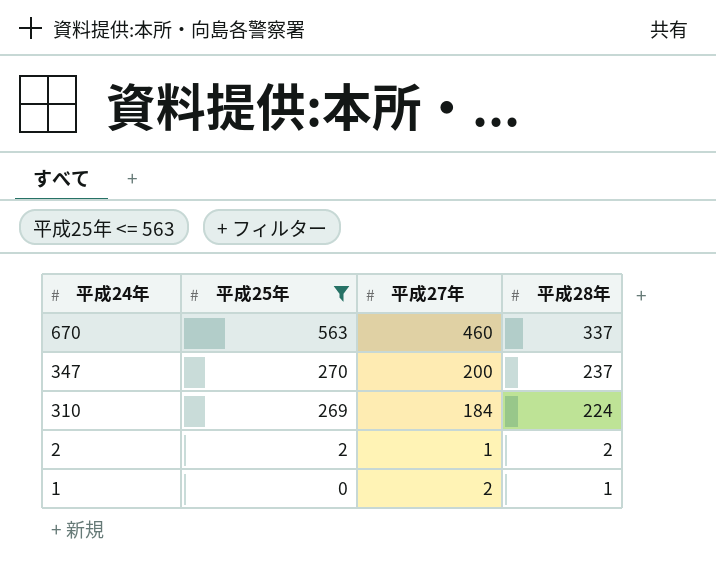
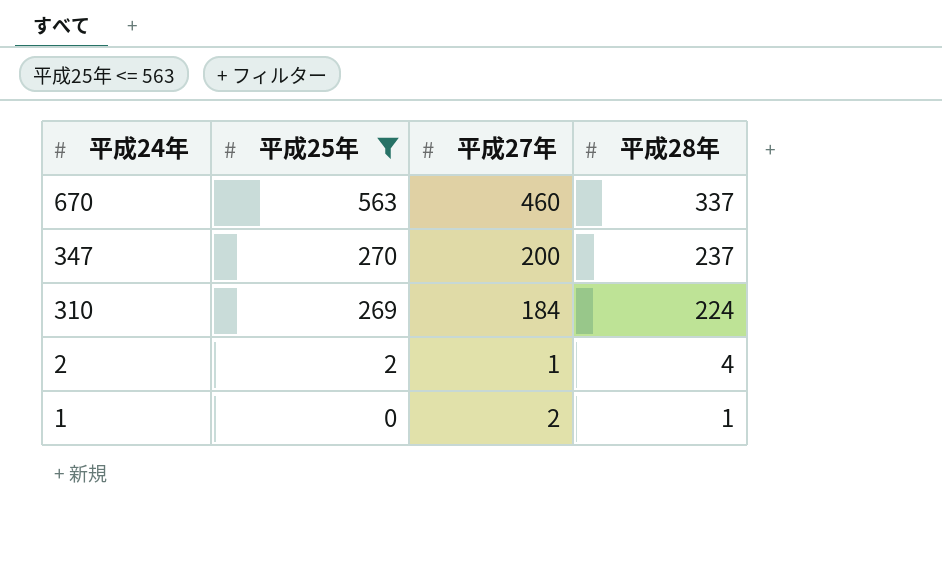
2 | 平成28年: 2 -> 4

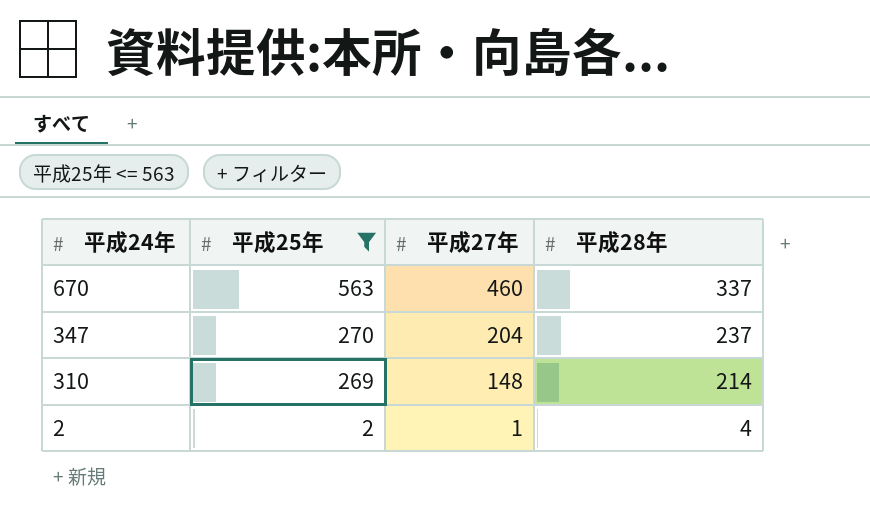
row 1: 0 | 2 | 1 -> none
347 | 平成27年: 200 -> 204
310 | 平成27年: 184 -> 148
310 | 平成28年: 224 -> 214

